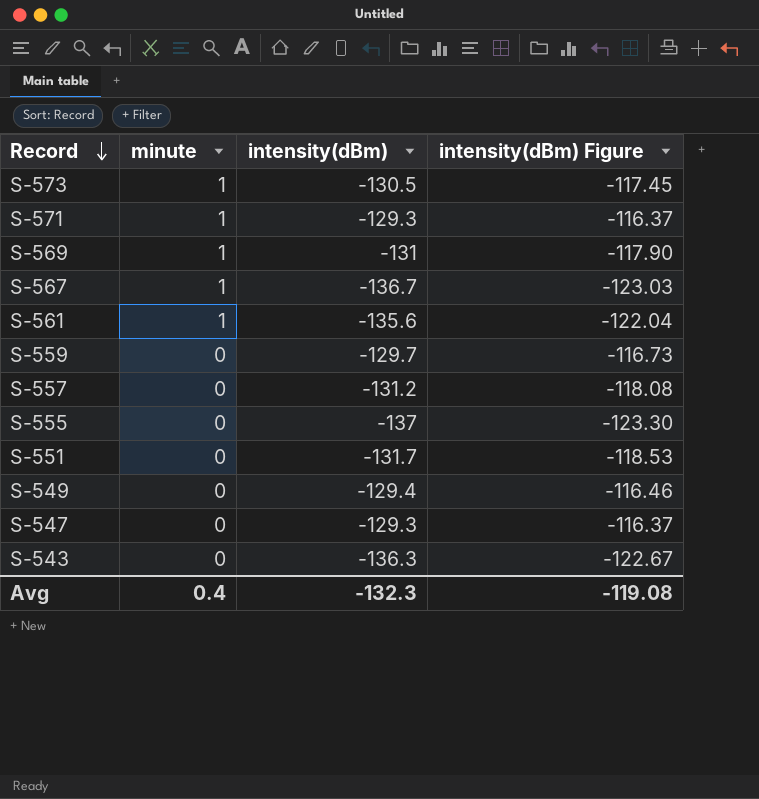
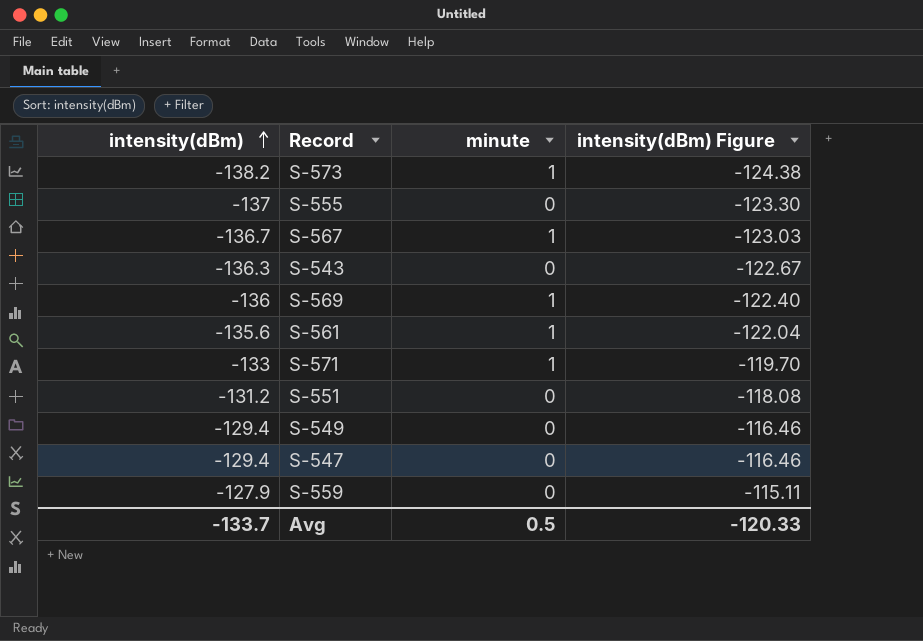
row order: Record descending -> intensity(dBm) ascending
column intensity(dBm) | position: 3 -> 1
row S-557: 0 | -131.2 | -118.08 -> none
S-573 | intensity(dBm): -130.5 -> -138.2
S-573 | intensity(dBm) Figure: -117.45 -> -124.38
S-569 | intensity(dBm): -131 -> -136
S-569 | intensity(dBm) Figure: -117.90 -> -122.40
S-571 | intensity(dBm): -129.3 -> -133
S-571 | intensity(dBm) Figure: -116.37 -> -119.70
S-551 | intensity(dBm): -131.7 -> -131.2
S-551 | intensity(dBm) Figure: -118.53 -> -118.08
S-547 | intensity(dBm): -129.3 -> -129.4
S-547 | intensity(dBm) Figure: -116.37 -> -116.46
S-559 | intensity(dBm): -129.7 -> -127.9
S-559 | intensity(dBm) Figure: -116.73 -> -115.11
Avg | intensity(dBm): -132.3 -> -133.7
Avg | minute: 0.4 -> 0.5
Avg | intensity(dBm) Figure: -119.08 -> -120.33

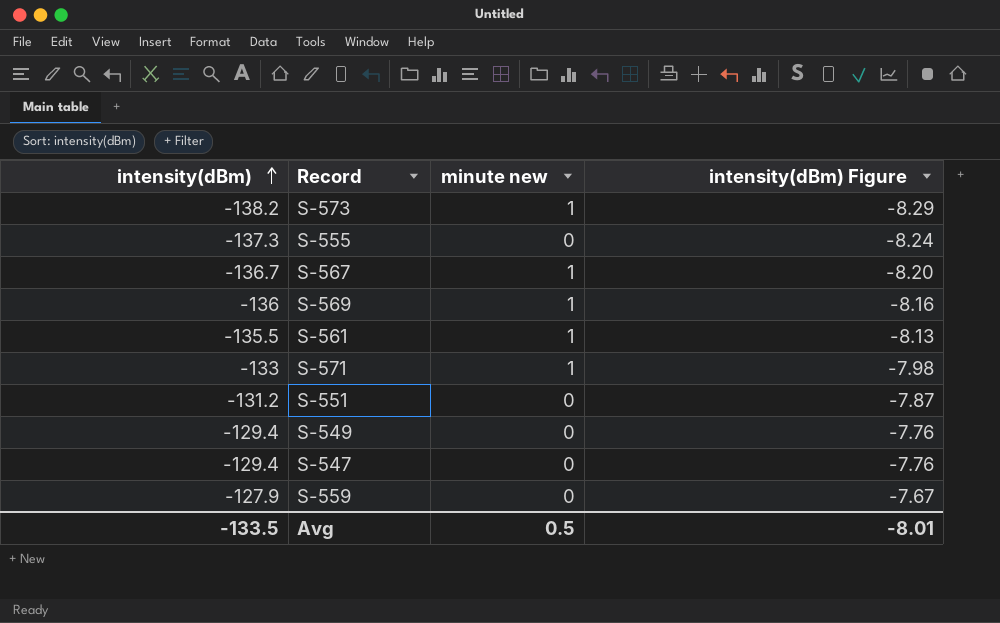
column name: minute -> minute new
column intensity(dBm) Figure | formula: [intensity(dBm)] * 0.9 -> [intensity(dBm)] * 0.06
row S-543: -136.3 | 0 | -122.67 -> none
S-555 | intensity(dBm): -137 -> -137.3
S-561 | intensity(dBm): -135.6 -> -135.5
Avg | intensity(dBm): -133.7 -> -133.5
Avg | intensity(dBm) Figure: -120.33 -> -8.01

